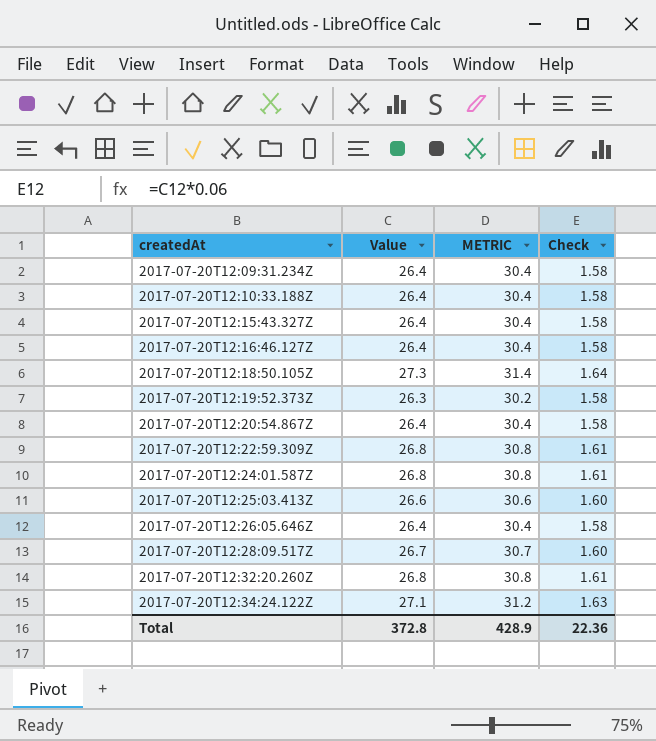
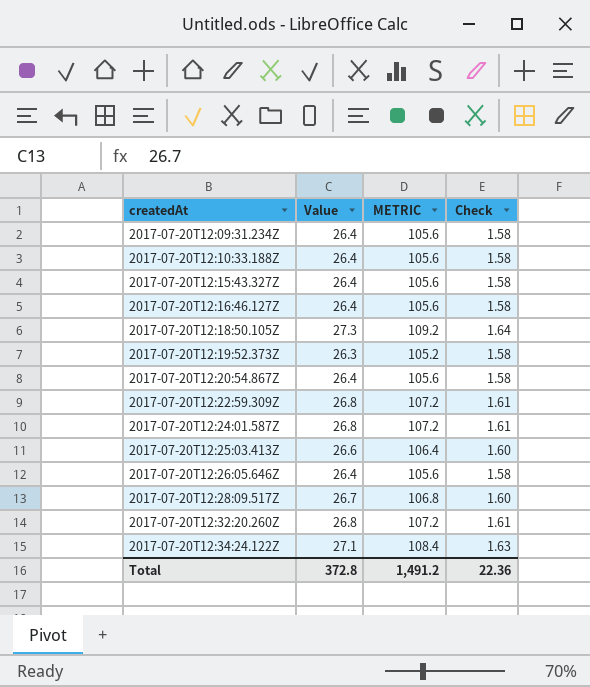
column METRIC | formula: [Value] * 1.15 -> [Value] * 4
Total | METRIC: 428.9 -> 1,491.2

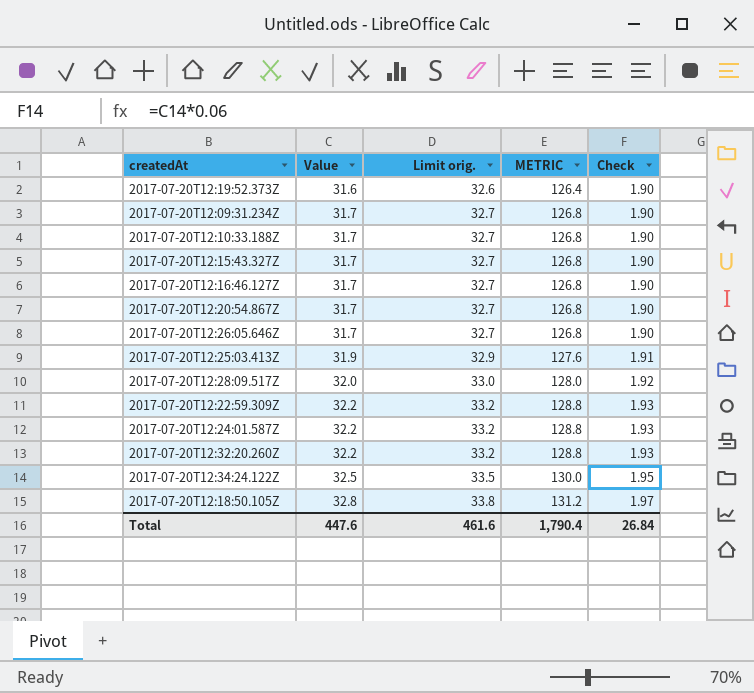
row order: createdAt ascending -> Value ascending
column Limit orig. | formula: none -> [Value] + 1
2017-07-20T12:19:52.373Z | Value: 26.3 -> 31.6
2017-07-20T12:19:52.373Z | METRIC: 105.2 -> 126.4
2017-07-20T12:19:52.373Z | Check: 1.58 -> 1.90
2017-07-20T12:09:31.234Z | Value: 26.4 -> 31.7
2017-07-20T12:09:31.234Z | METRIC: 105.6 -> 126.8
2017-07-20T12:09:31.234Z | Check: 1.58 -> 1.90
2017-07-20T12:10:33.188Z | Value: 26.4 -> 31.7
2017-07-20T12:10:33.188Z | METRIC: 105.6 -> 126.8
2017-07-20T12:10:33.188Z | Check: 1.58 -> 1.90
2017-07-20T12:15:43.327Z | Value: 26.4 -> 31.7
2017-07-20T12:15:43.327Z | METRIC: 105.6 -> 126.8
2017-07-20T12:15:43.327Z | Check: 1.58 -> 1.90
2017-07-20T12:16:46.127Z | Value: 26.4 -> 31.7
2017-07-20T12:16:46.127Z | METRIC: 105.6 -> 126.8
2017-07-20T12:16:46.127Z | Check: 1.58 -> 1.90
2017-07-20T12:20:54.867Z | Value: 26.4 -> 31.7
2017-07-20T12:20:54.867Z | METRIC: 105.6 -> 126.8
2017-07-20T12:20:54.867Z | Check: 1.58 -> 1.90
2017-07-20T12:26:05.646Z | Value: 26.4 -> 31.7
2017-07-20T12:26:05.646Z | METRIC: 105.6 -> 126.8
2017-07-20T12:26:05.646Z | Check: 1.58 -> 1.90
2017-07-20T12:25:03.413Z | Value: 26.6 -> 31.9
2017-07-20T12:25:03.413Z | METRIC: 106.4 -> 127.6
2017-07-20T12:25:03.413Z | Check: 1.60 -> 1.91
2017-07-20T12:28:09.517Z | Value: 26.7 -> 32.0
2017-07-20T12:28:09.517Z | METRIC: 106.8 -> 128.0
2017-07-20T12:28:09.517Z | Check: 1.60 -> 1.92
2017-07-20T12:22:59.309Z | Value: 26.8 -> 32.2
2017-07-20T12:22:59.309Z | METRIC: 107.2 -> 128.8
2017-07-20T12:22:59.309Z | Check: 1.61 -> 1.93
2017-07-20T12:24:01.587Z | Value: 26.8 -> 32.2
2017-07-20T12:24:01.587Z | METRIC: 107.2 -> 128.8
2017-07-20T12:24:01.587Z | Check: 1.61 -> 1.93
2017-07-20T12:32:20.260Z | Value: 26.8 -> 32.2
2017-07-20T12:32:20.260Z | METRIC: 107.2 -> 128.8
2017-07-20T12:32:20.260Z | Check: 1.61 -> 1.93
2017-07-20T12:34:24.122Z | Value: 27.1 -> 32.5
2017-07-20T12:34:24.122Z | METRIC: 108.4 -> 130.0
2017-07-20T12:34:24.122Z | Check: 1.63 -> 1.95
2017-07-20T12:18:50.105Z | Value: 27.3 -> 32.8
2017-07-20T12:18:50.105Z | METRIC: 109.2 -> 131.2
2017-07-20T12:18:50.105Z | Check: 1.64 -> 1.97
Total | Value: 372.8 -> 447.6
Total | METRIC: 1,491.2 -> 1,790.4
Total | Check: 22.36 -> 26.84

